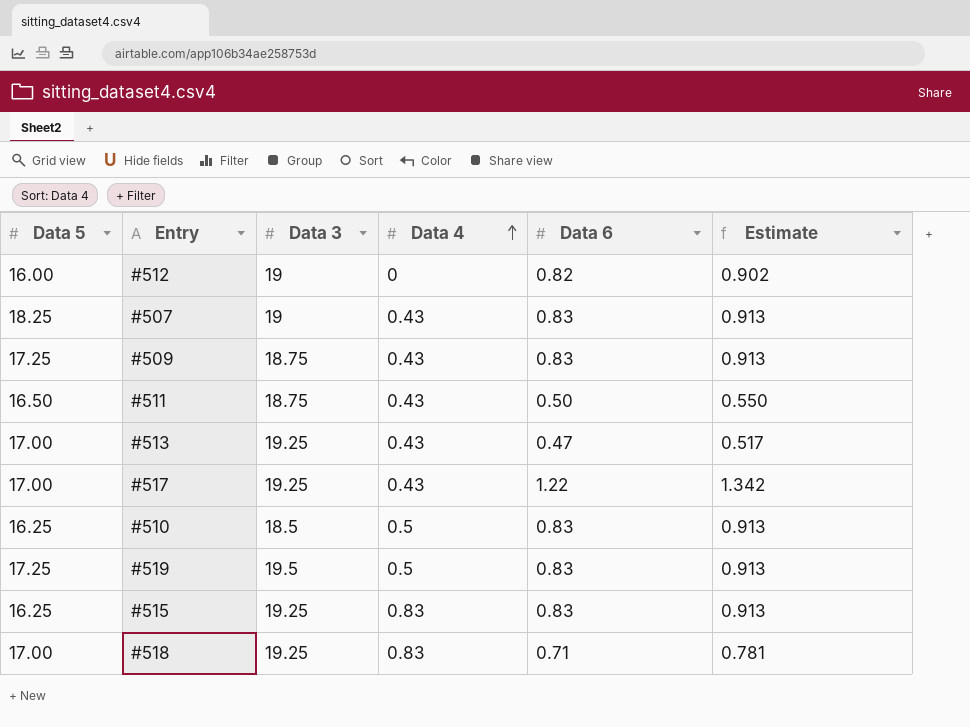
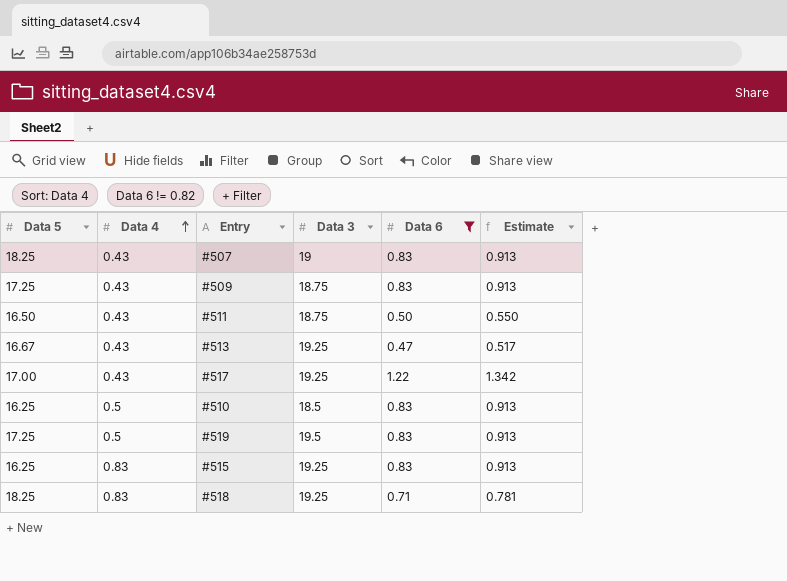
filter: none -> Data 6 != 0.82
column Data 4 | position: 4 -> 2
#513 | Data 5: 17.00 -> 16.67
#518 | Data 5: 17.00 -> 18.25

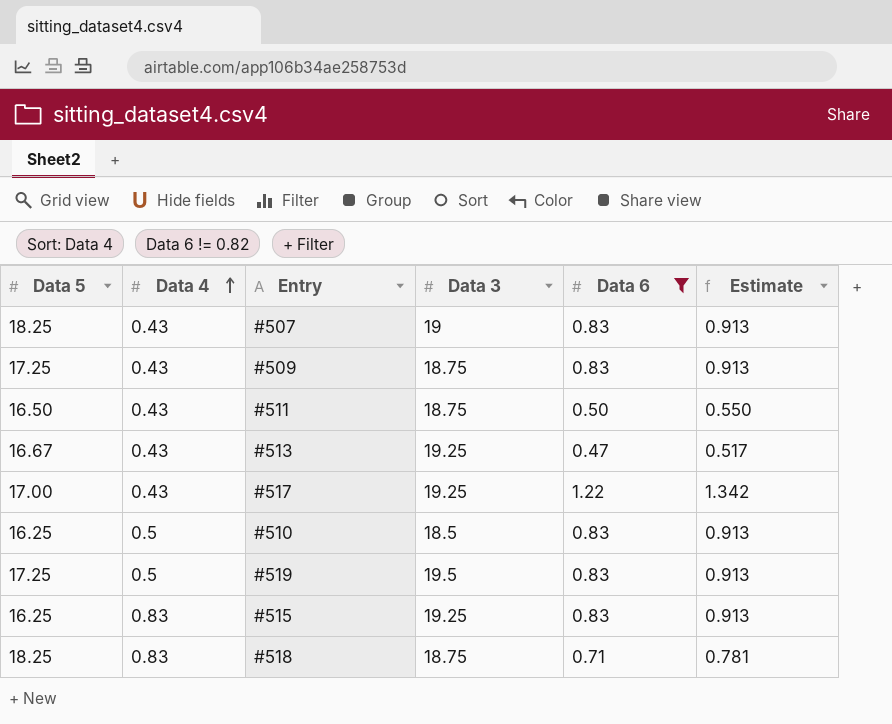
#518 | Data 3: 19.25 -> 18.75

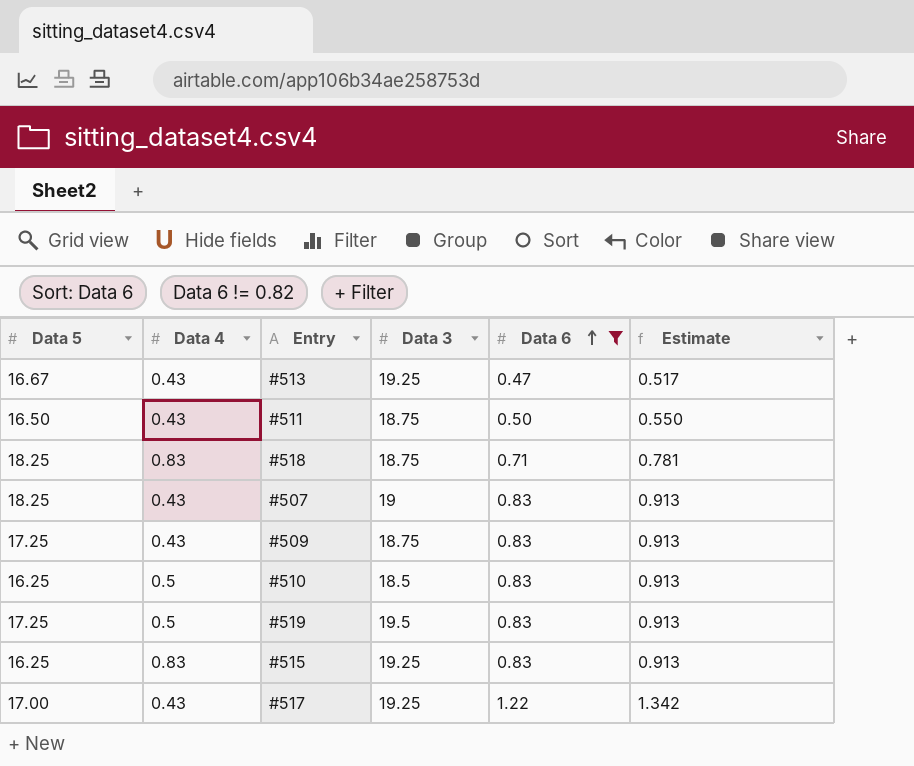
row order: Data 4 ascending -> Data 6 ascending

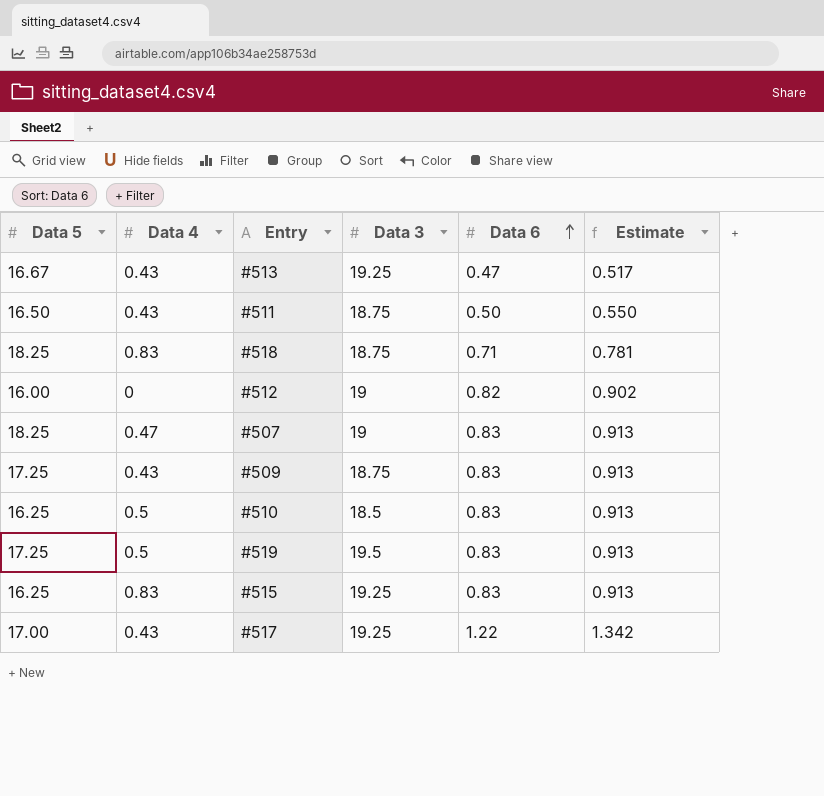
filter: Data 6 != 0.82 -> none
#507 | Data 4: 0.43 -> 0.47

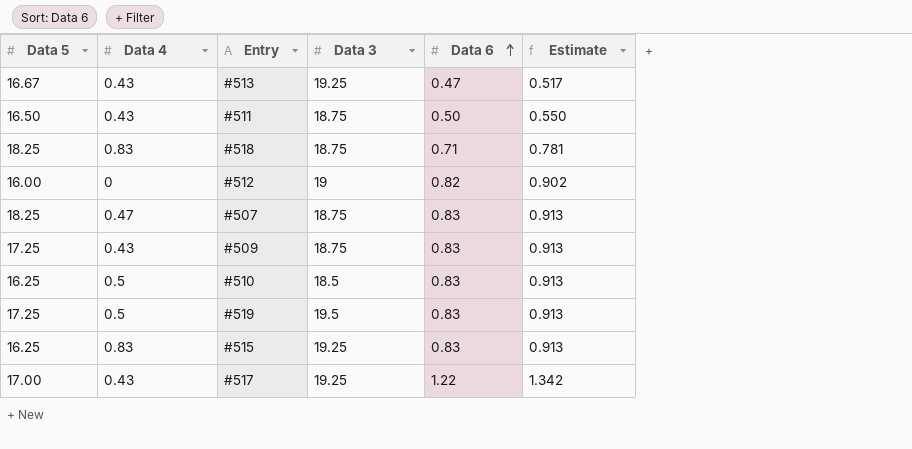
#507 | Data 3: 19 -> 18.75

